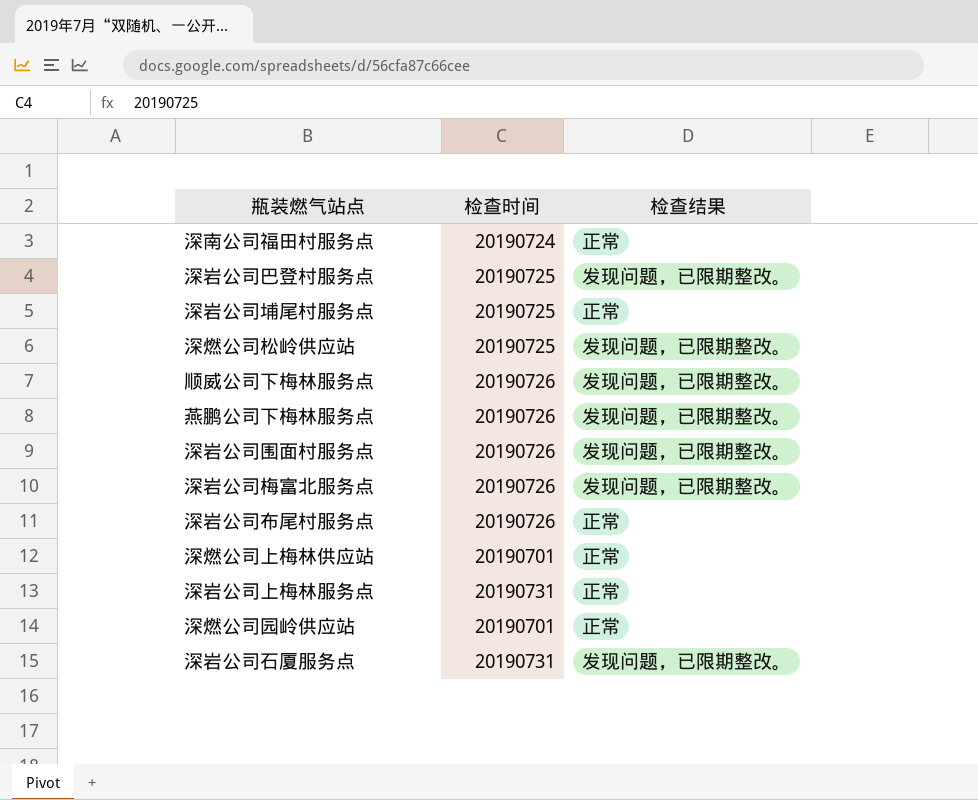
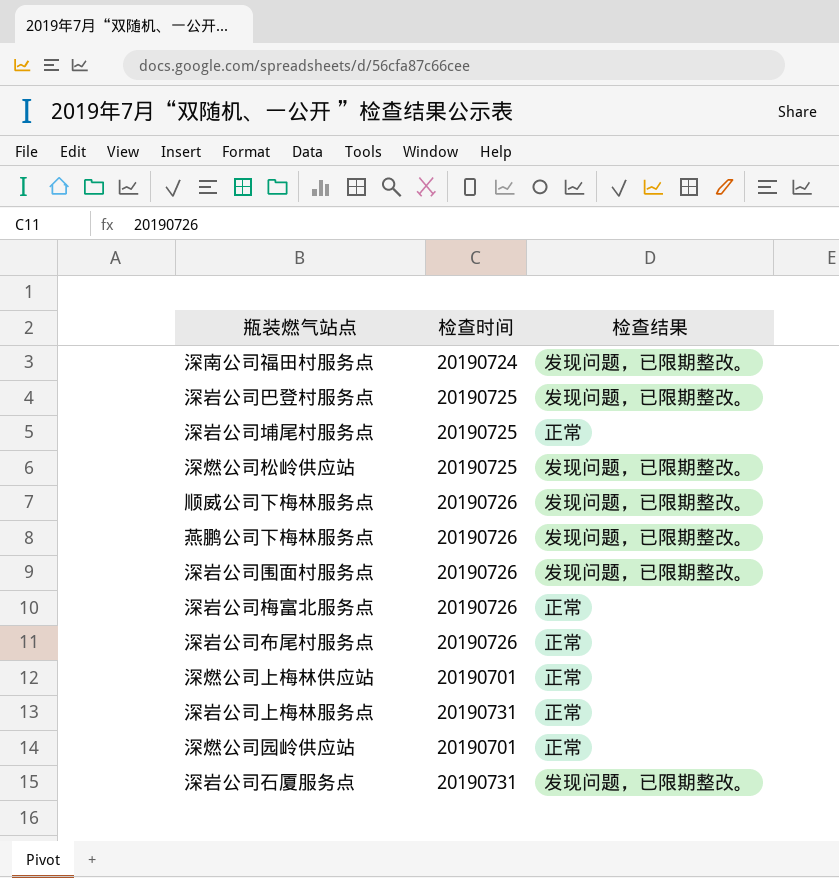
深南公司福田村服务点 | 检查结果: 正常 -> 发现问题，已限期整改。
深岩公司梅富北服务点 | 检查结果: 发现问题，已限期整改。 -> 正常

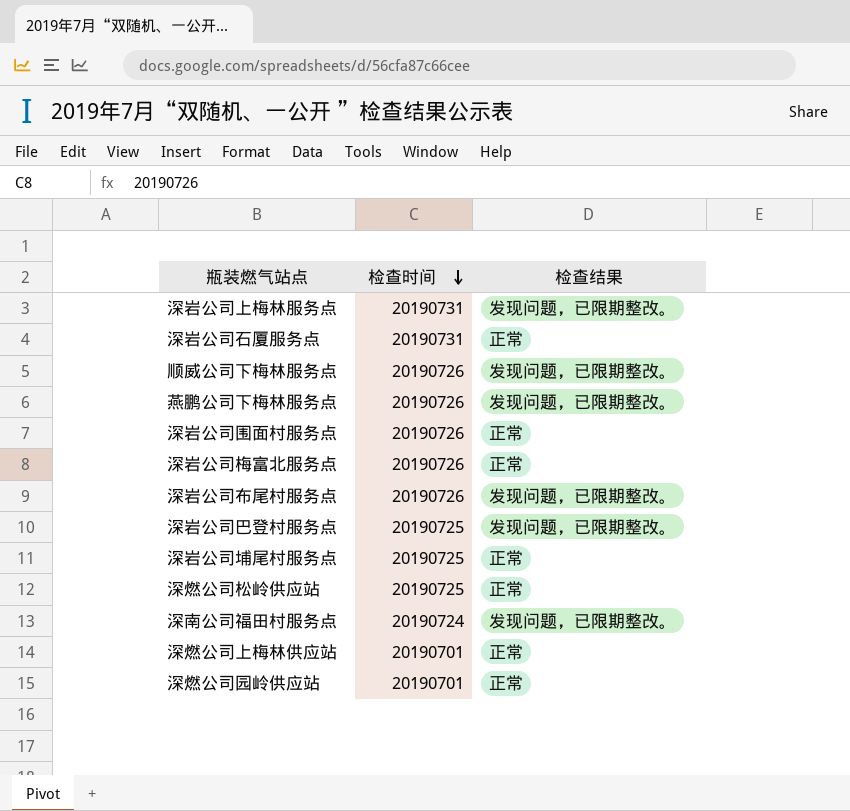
row order: none -> 检查时间 descending
深岩公司上梅林服务点 | 检查结果: 正常 -> 发现问题，已限期整改。
深岩公司石厦服务点 | 检查结果: 发现问题，已限期整改。 -> 正常
深岩公司围面村服务点 | 检查结果: 发现问题，已限期整改。 -> 正常
深岩公司布尾村服务点 | 检查结果: 正常 -> 发现问题，已限期整改。
深燃公司松岭供应站 | 检查结果: 发现问题，已限期整改。 -> 正常

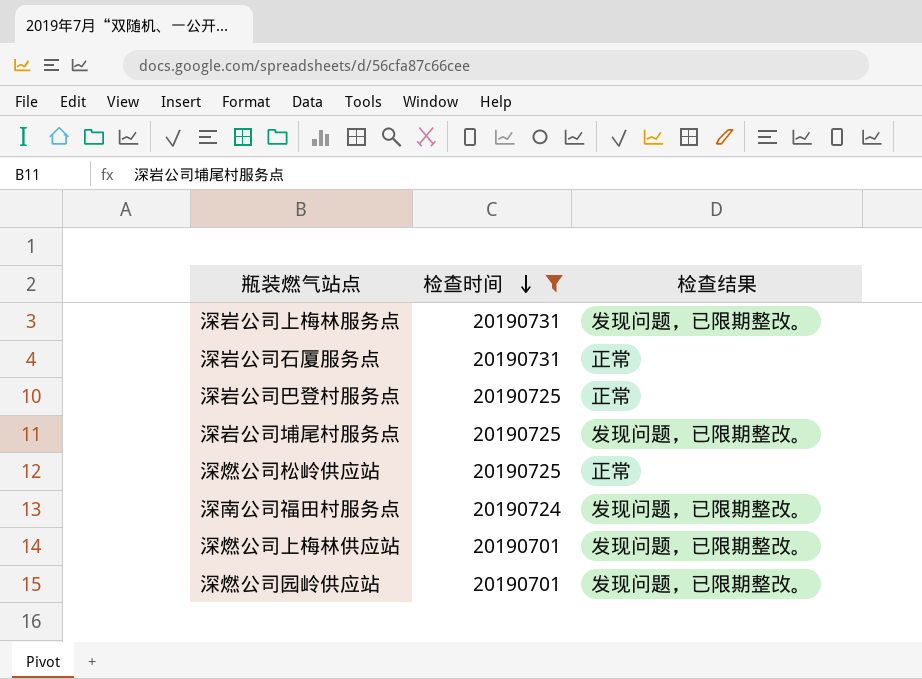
filter: none -> 检查时间 != 20190726
深岩公司巴登村服务点 | 检查结果: 发现问题，已限期整改。 -> 正常
深岩公司埔尾村服务点 | 检查结果: 正常 -> 发现问题，已限期整改。
深燃公司上梅林供应站 | 检查结果: 正常 -> 发现问题，已限期整改。
深燃公司园岭供应站 | 检查结果: 正常 -> 发现问题，已限期整改。

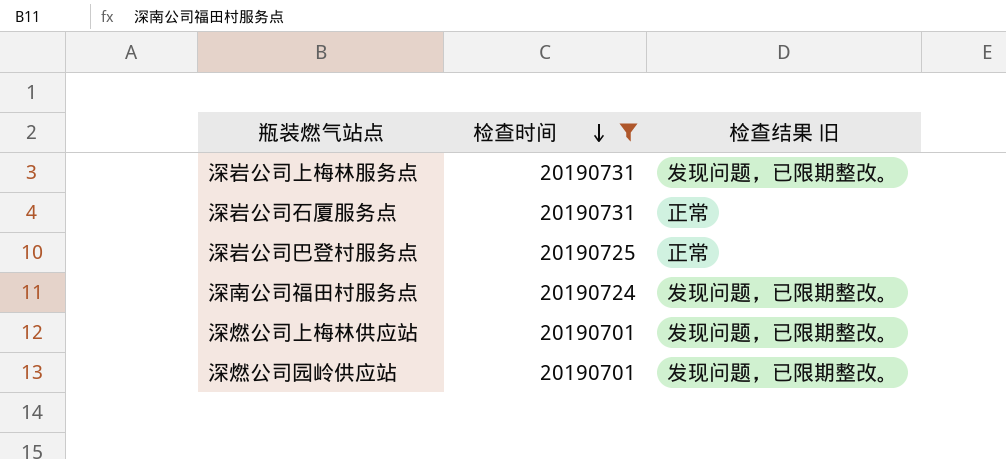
column name: 检查结果 -> 检查结果 旧
row 深岩公司埔尾村服务点: 20190725 | 发现问题，已限期整改。 -> none
row 深燃公司松岭供应站: 20190725 | 正常 -> none

